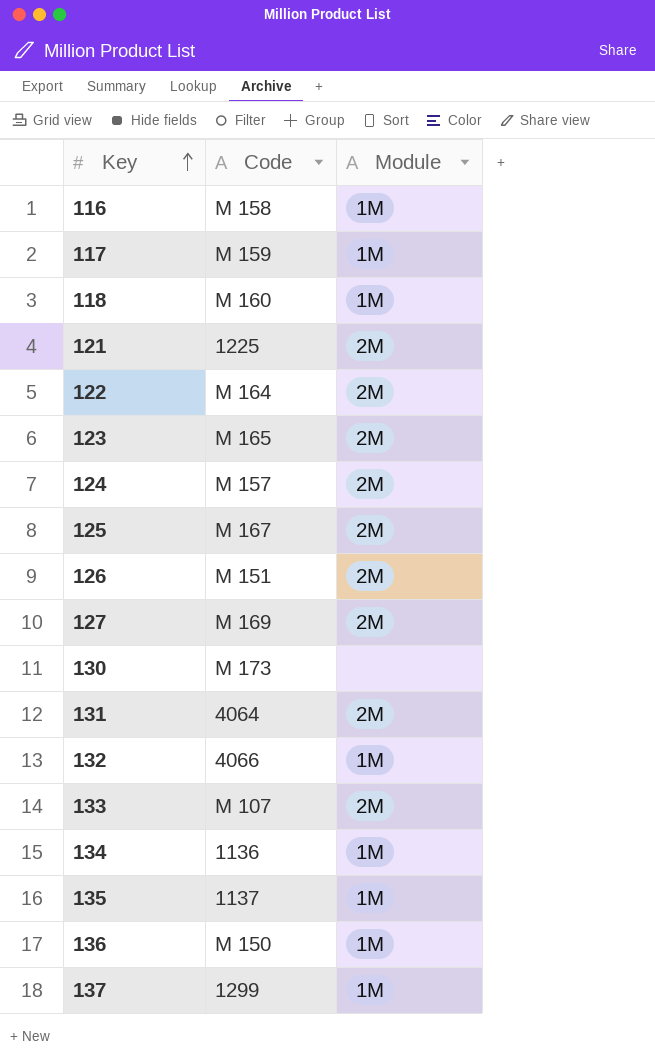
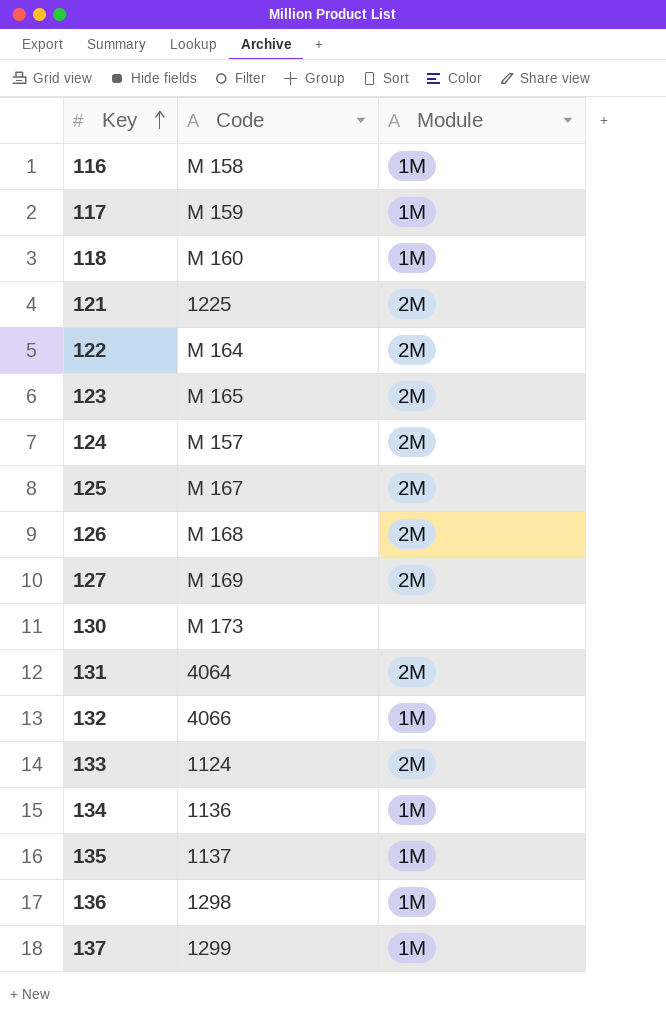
126 | Code: M 151 -> M 168
133 | Code: M 107 -> 1124
136 | Code: M 150 -> 1298

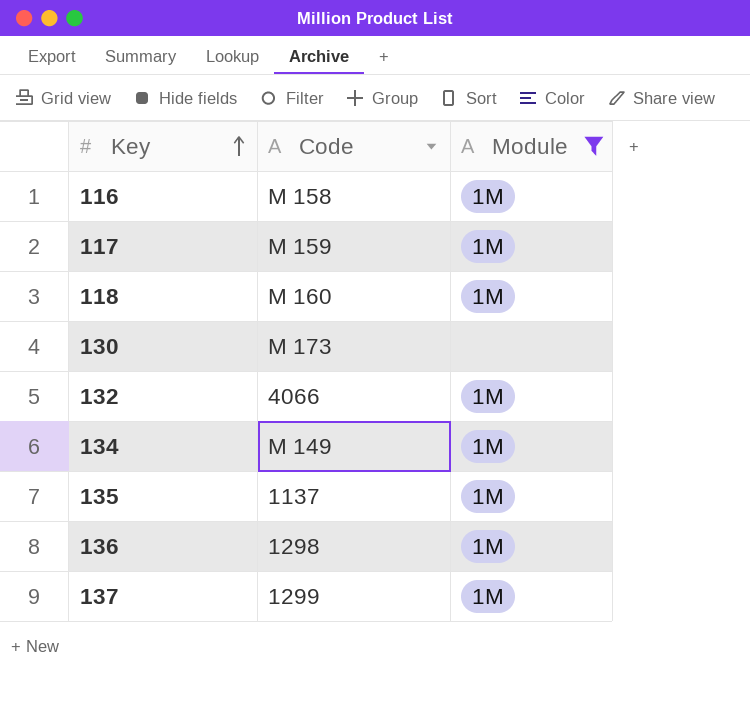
filter: none -> Module != 2M
134 | Code: 1136 -> M 149

